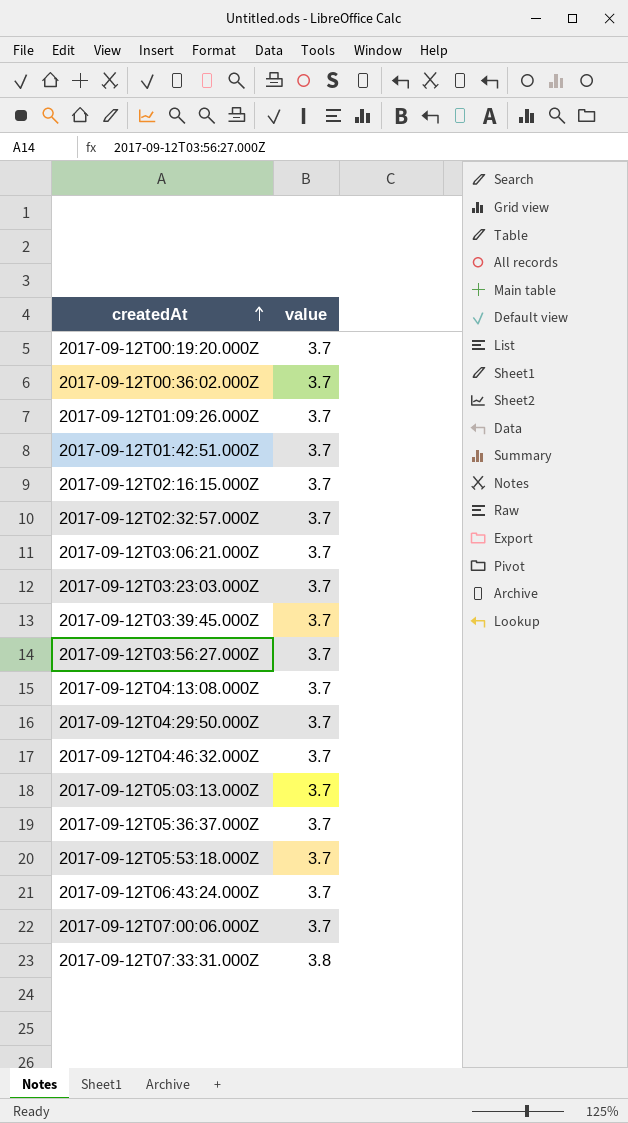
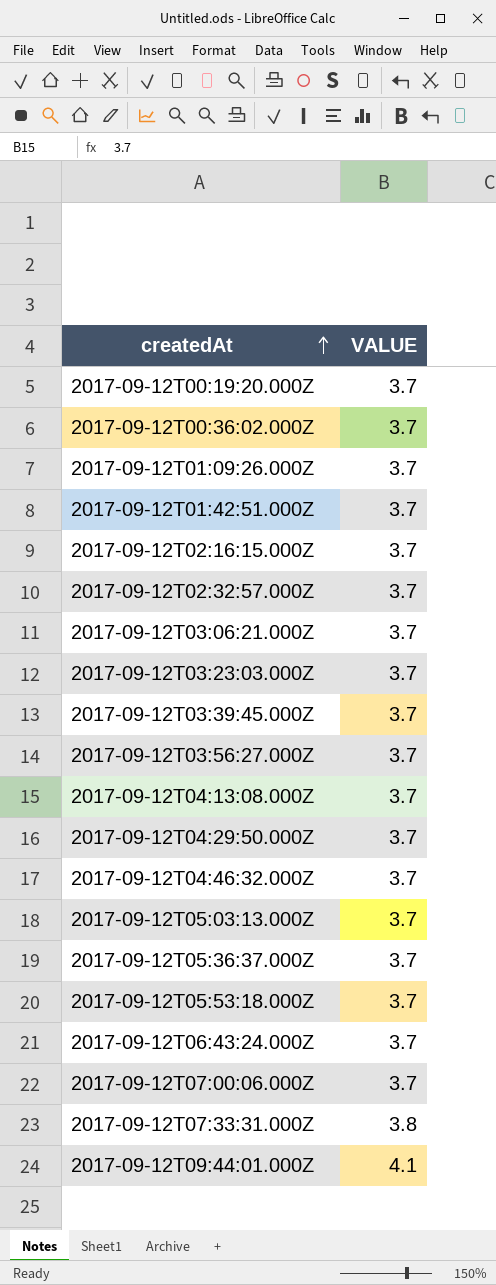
column name: value -> VALUE
row 2017-09-12T09:44:01.000Z: none -> 4.1

